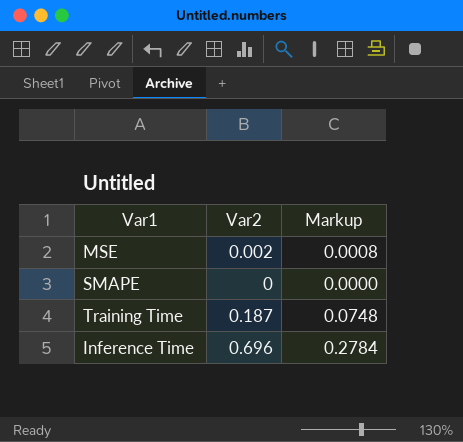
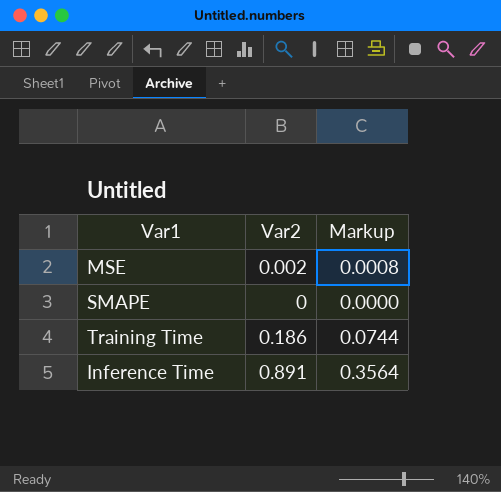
Training Time | Var2: 0.187 -> 0.186
Training Time | Markup: 0.0748 -> 0.0744
Inference Time | Var2: 0.696 -> 0.891
Inference Time | Markup: 0.2784 -> 0.3564

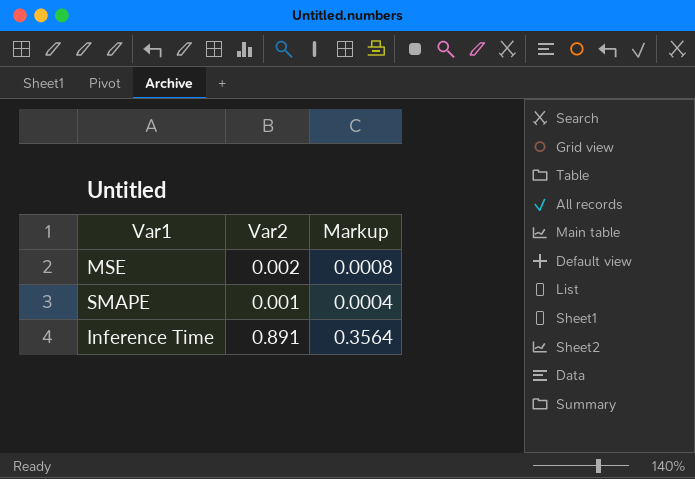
row Training Time: 0.186 | 0.0744 -> none
SMAPE | Var2: 0 -> 0.001
SMAPE | Markup: 0.0000 -> 0.0004

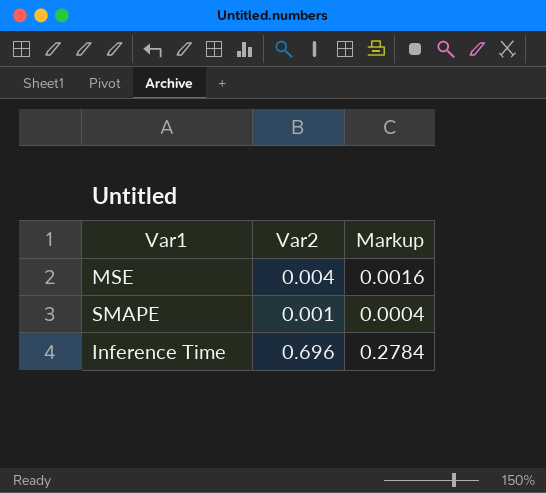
MSE | Var2: 0.002 -> 0.004
MSE | Markup: 0.0008 -> 0.0016
Inference Time | Var2: 0.891 -> 0.696
Inference Time | Markup: 0.3564 -> 0.2784

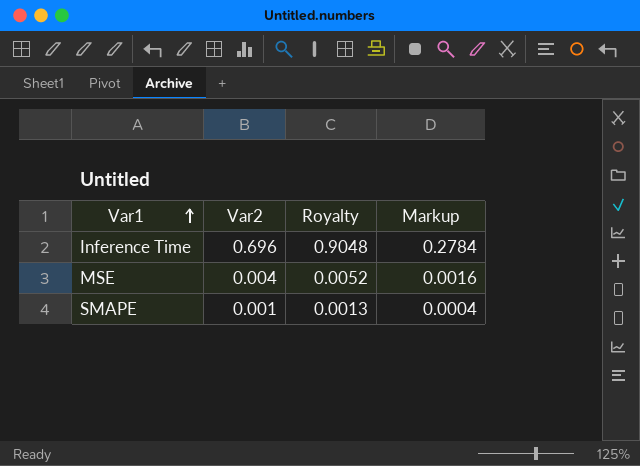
row order: none -> Var1 ascending
column Royalty | formula: none -> [Var2] * 1.3

